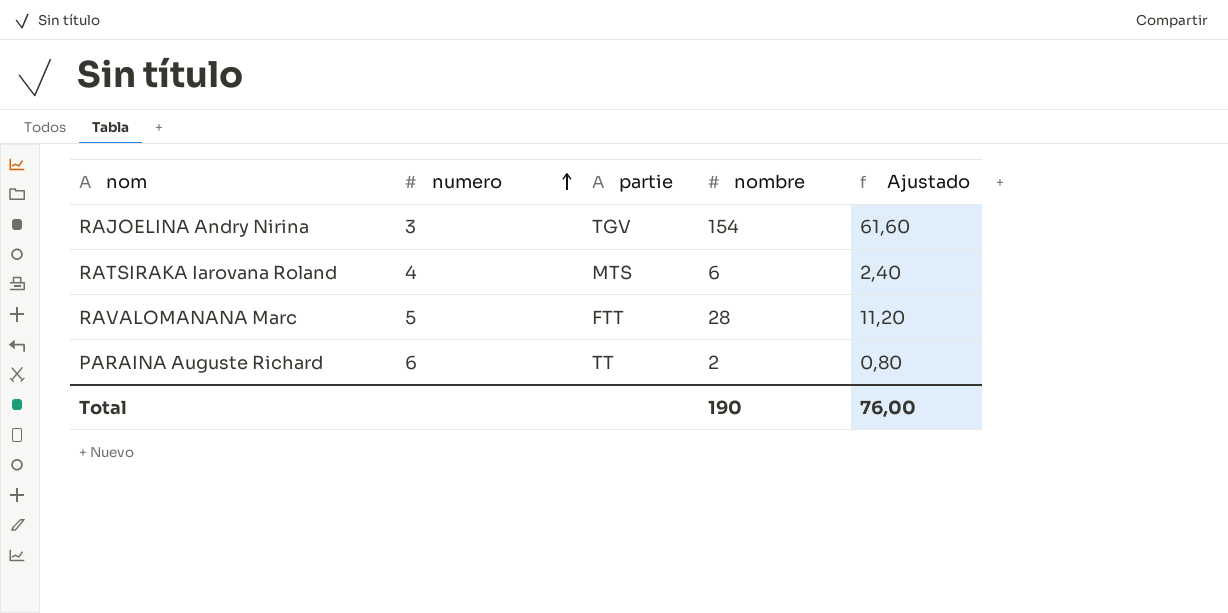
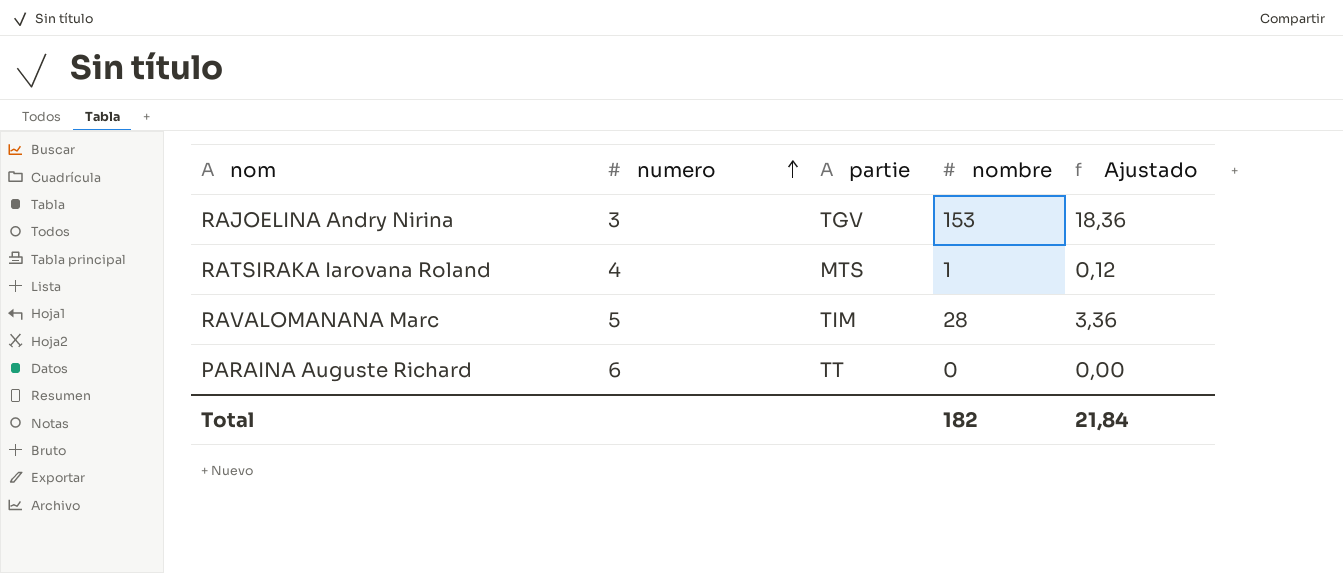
column Ajustado | formula: [nombre] * 0,4 -> [nombre] * 0,12
RAJOELINA Andry Nirina | nombre: 154 -> 153
RATSIRAKA Iarovana Roland | nombre: 6 -> 1
RAVALOMANANA Marc | partie: FTT -> TIM
PARAINA Auguste Richard | nombre: 2 -> 0
Total | nombre: 190 -> 182
Total | Ajustado: 76,00 -> 21,84

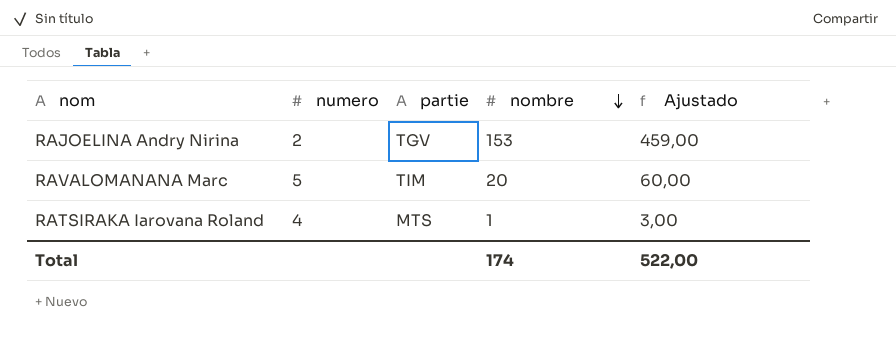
row order: numero ascending -> nombre descending
column Ajustado | formula: [nombre] * 0,12 -> [nombre] * 3
row PARAINA Auguste Richard: 6 | TT | 0 | 0,00 -> none
RAJOELINA Andry Nirina | numero: 3 -> 2
RAVALOMANANA Marc | nombre: 28 -> 20
Total | nombre: 182 -> 174
Total | Ajustado: 21,84 -> 522,00

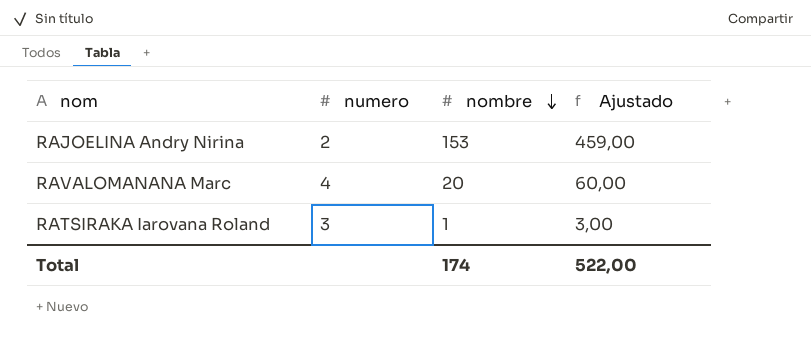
column partie | position: 3 -> none
RAVALOMANANA Marc | numero: 5 -> 4
RATSIRAKA Iarovana Roland | numero: 4 -> 3

